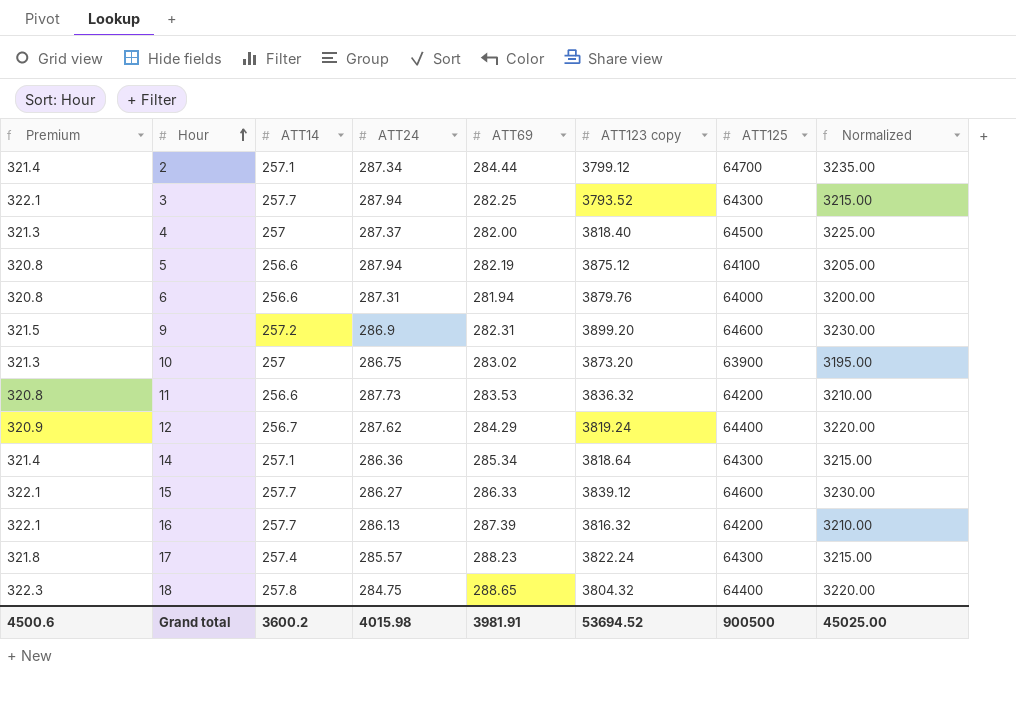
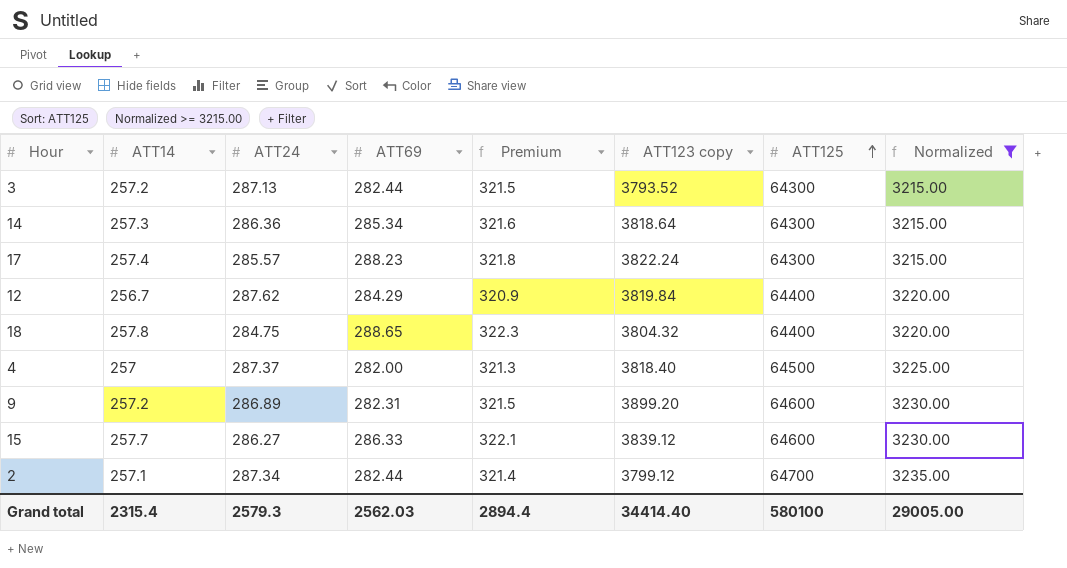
filter: none -> Normalized >= 3215.00
row order: Hour ascending -> ATT125 ascending
column Premium | position: 1 -> 5
3 | ATT14: 257.7 -> 257.2
3 | ATT24: 287.94 -> 287.13
3 | ATT69: 282.25 -> 282.44
3 | Premium: 322.1 -> 321.5
14 | ATT14: 257.1 -> 257.3
14 | Premium: 321.4 -> 321.6
12 | ATT123 copy: 3819.24 -> 3819.84
9 | ATT24: 286.9 -> 286.89
2 | ATT69: 284.44 -> 282.44
Grand total | ATT14: 3600.2 -> 2315.4
Grand total | ATT24: 4015.98 -> 2579.3
Grand total | ATT69: 3981.91 -> 2562.03
Grand total | Premium: 4500.6 -> 2894.4
Grand total | ATT123 copy: 53694.52 -> 34414.40
Grand total | ATT125: 900500 -> 580100
Grand total | Normalized: 45025.00 -> 29005.00

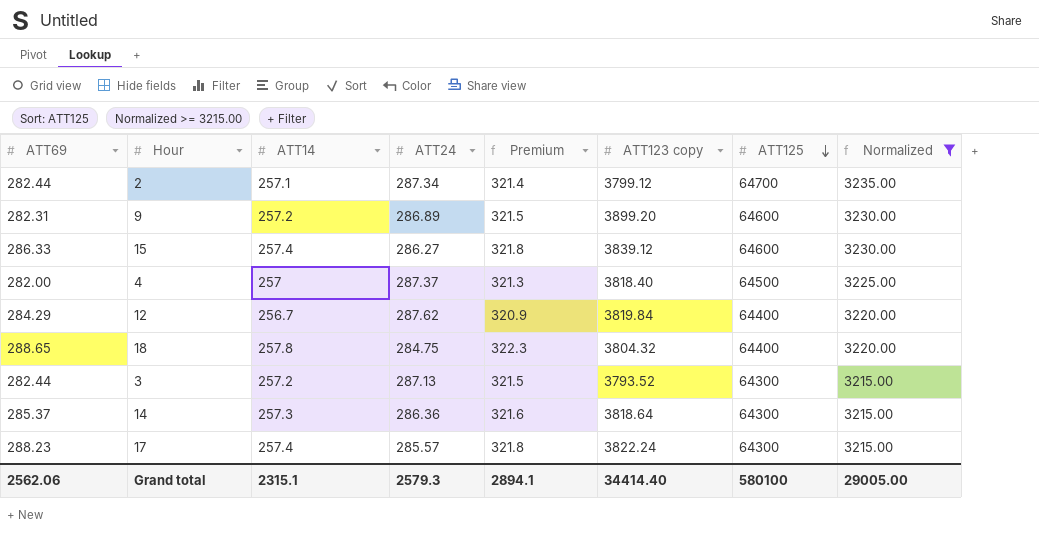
row order: ATT125 ascending -> ATT125 descending
column ATT69 | position: 4 -> 1
15 | ATT14: 257.7 -> 257.4
15 | Premium: 322.1 -> 321.8
14 | ATT69: 285.34 -> 285.37
Grand total | ATT69: 2562.03 -> 2562.06
Grand total | ATT14: 2315.4 -> 2315.1
Grand total | Premium: 2894.4 -> 2894.1

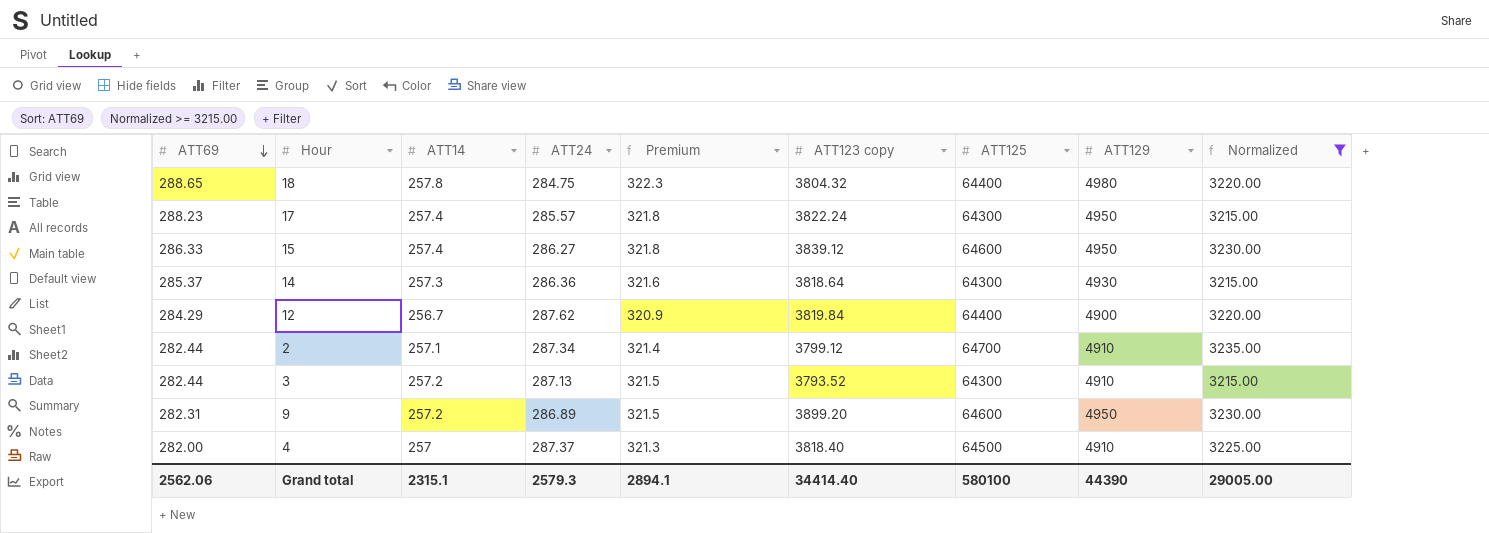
row order: ATT125 descending -> ATT69 descending
column ATT129 | position: none -> 8

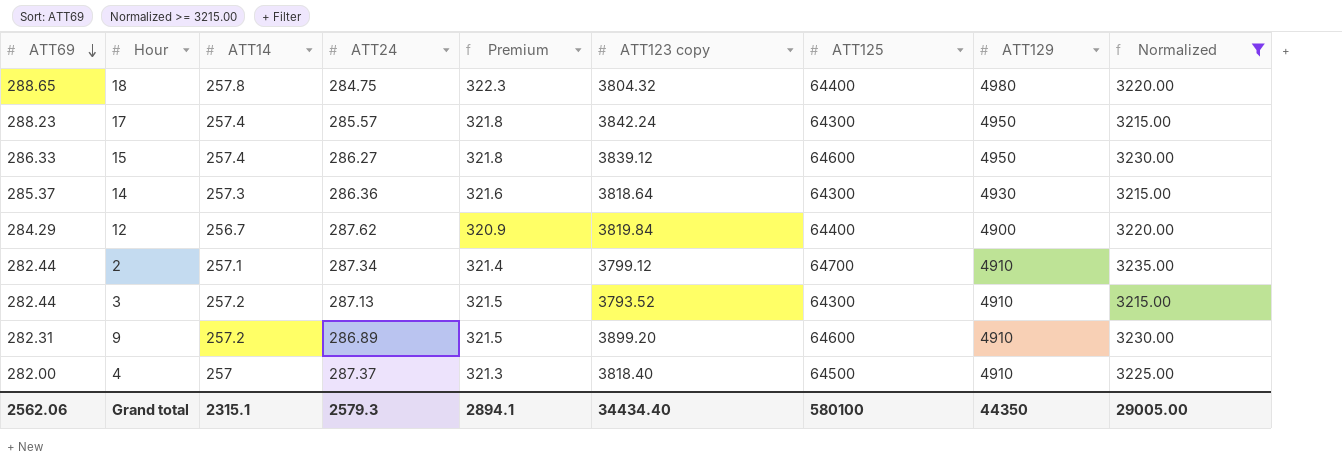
17 | ATT123 copy: 3822.24 -> 3842.24
9 | ATT129: 4950 -> 4910
Grand total | ATT123 copy: 34414.40 -> 34434.40
Grand total | ATT129: 44390 -> 44350

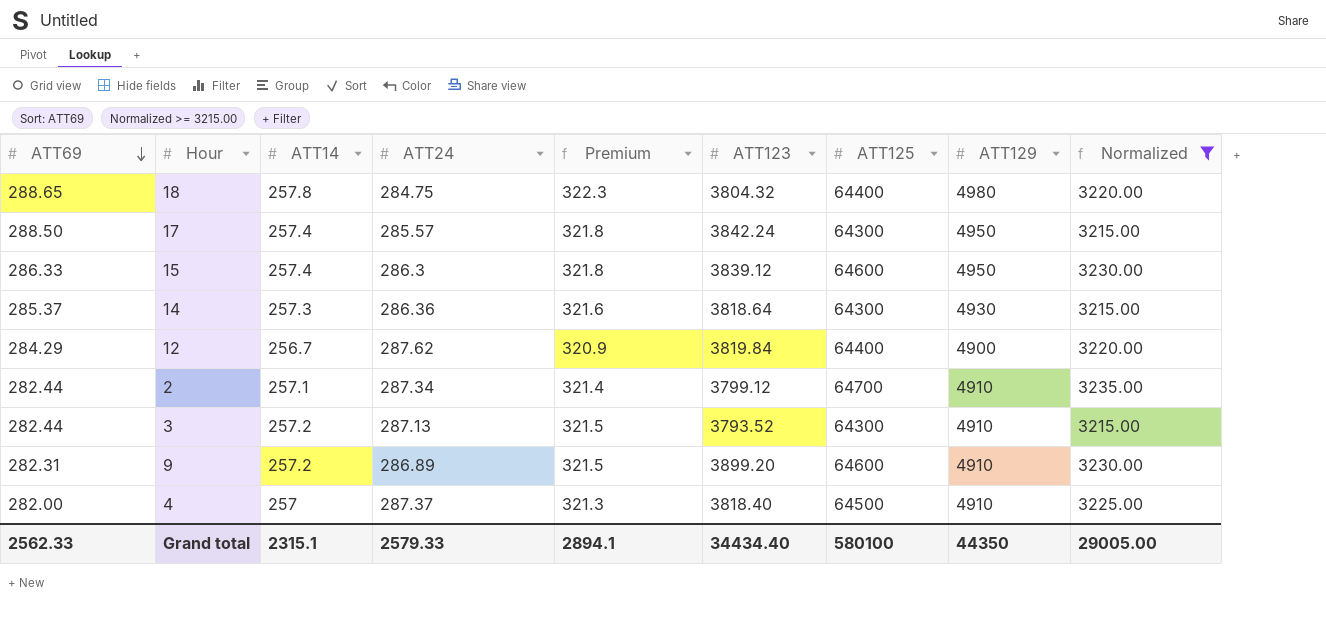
column name: ATT123 copy -> ATT123
17 | ATT69: 288.23 -> 288.50
15 | ATT24: 286.27 -> 286.3
Grand total | ATT69: 2562.06 -> 2562.33
Grand total | ATT24: 2579.3 -> 2579.33

